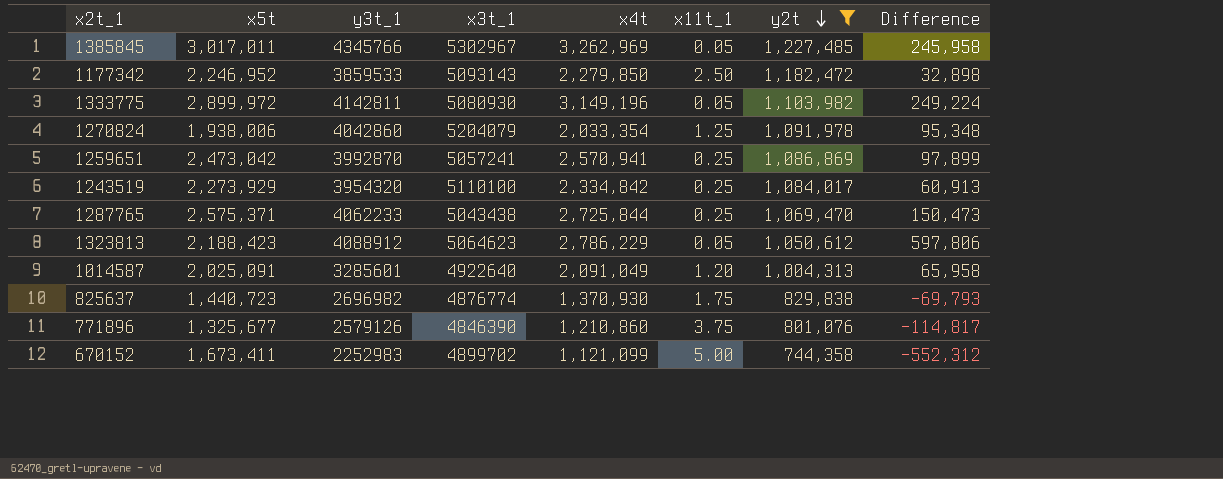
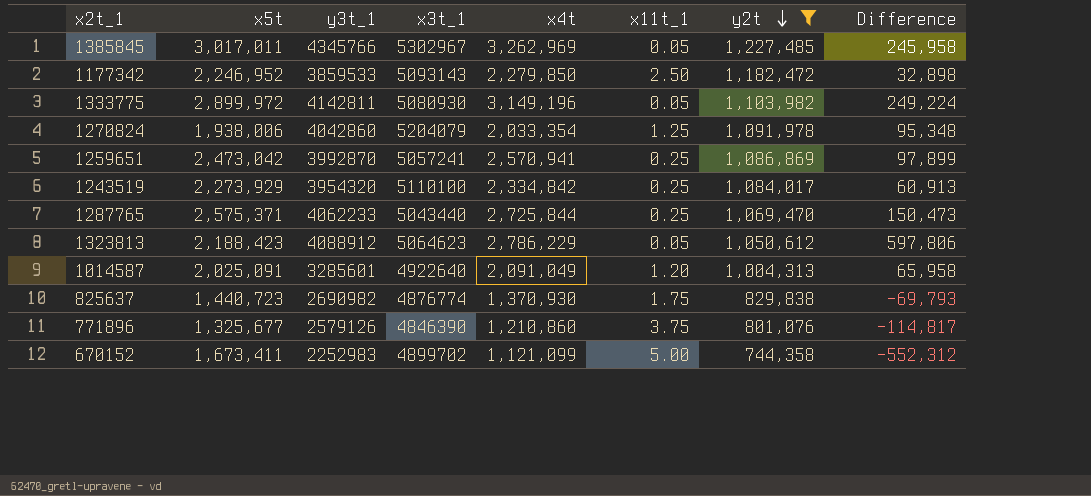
1287765 | x3t_1: 5043438 -> 5043440
825637 | y3t_1: 2696982 -> 2690982

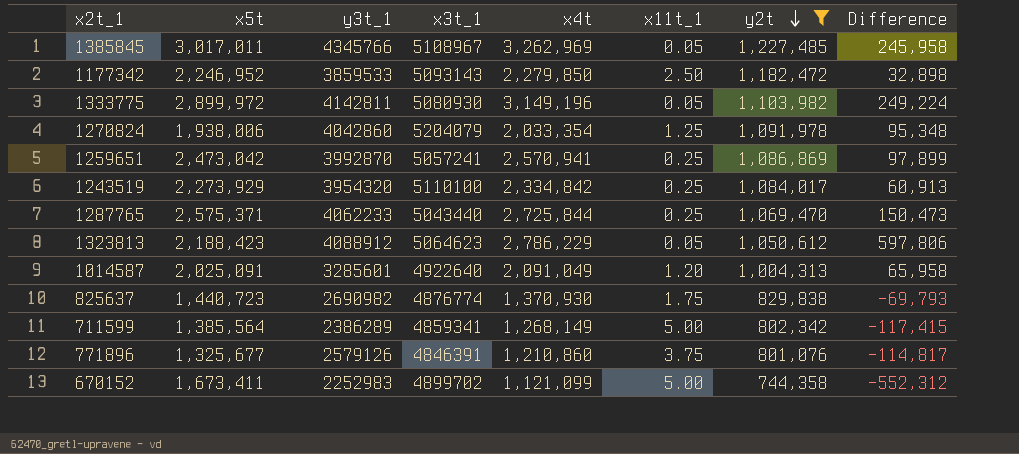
1385845 | x3t_1: 5302967 -> 5108967
row 711599: none -> 1,385,564 | 2386289 | 4859341 | 1,268,149 | 5.00 | 802,342 | -117,415
771896 | x3t_1: 4846390 -> 4846391

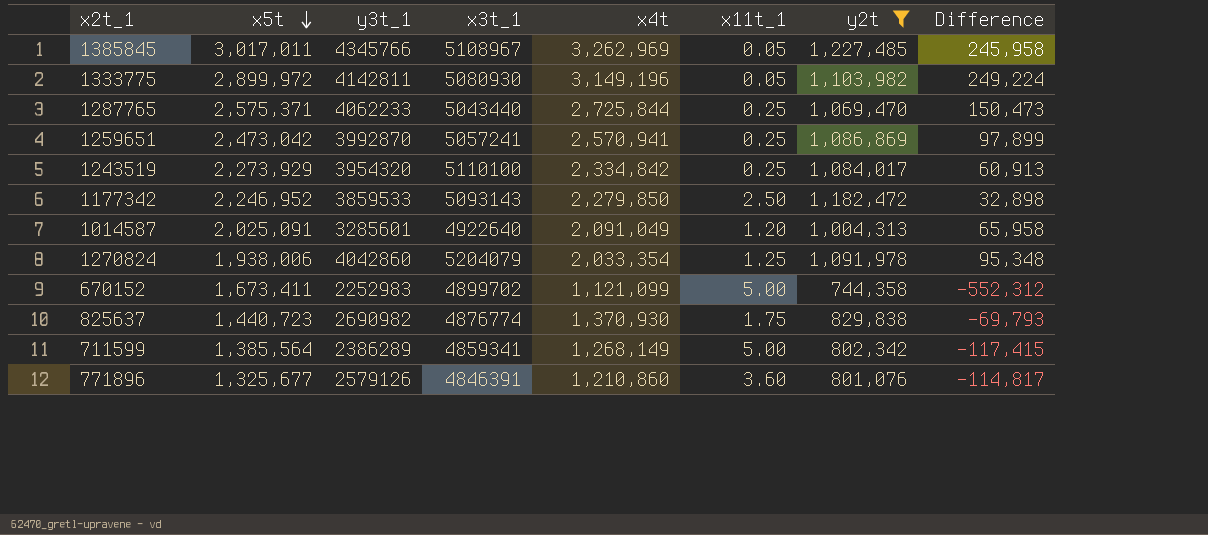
row order: y2t descending -> x5t descending
row 1323813: 2,188,423 | 4088912 | 5064623 | 2,786,229 | 0.05 | 1,050,612 | 597,806 -> none
771896 | x11t_1: 3.75 -> 3.60

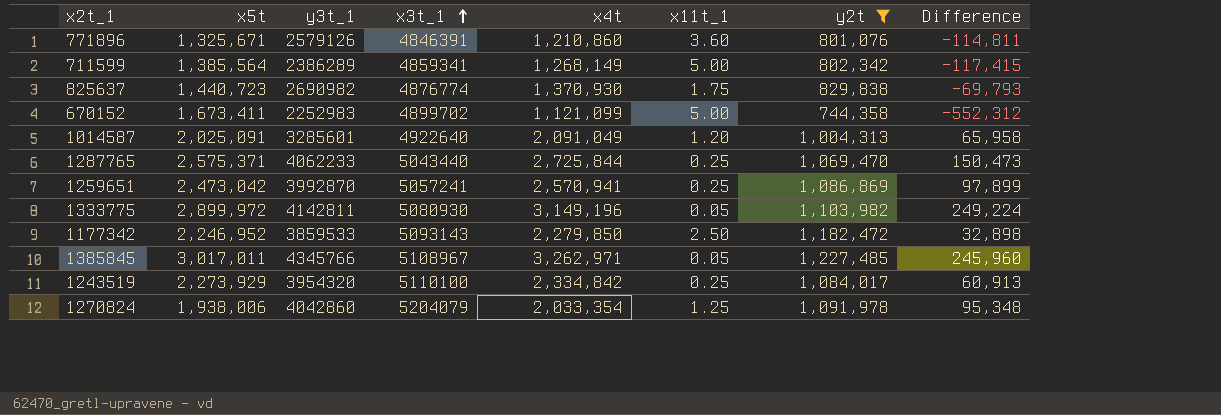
row order: x5t descending -> x3t_1 ascending
771896 | x5t: 1,325,677 -> 1,325,671
771896 | Difference: -114,817 -> -114,811
1385845 | x4t: 3,262,969 -> 3,262,971
1385845 | Difference: 245,958 -> 245,960

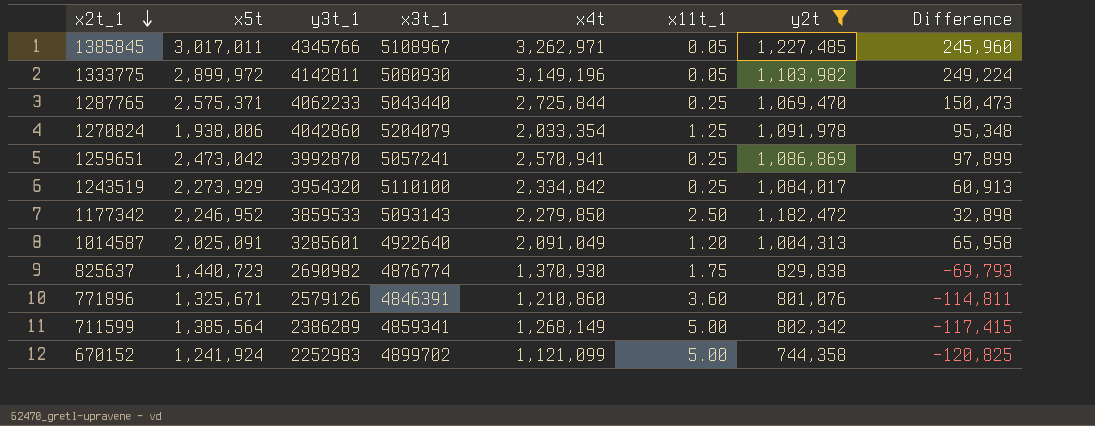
row order: x3t_1 ascending -> x2t_1 descending
670152 | x5t: 1,673,411 -> 1,241,924
670152 | Difference: -552,312 -> -120,825

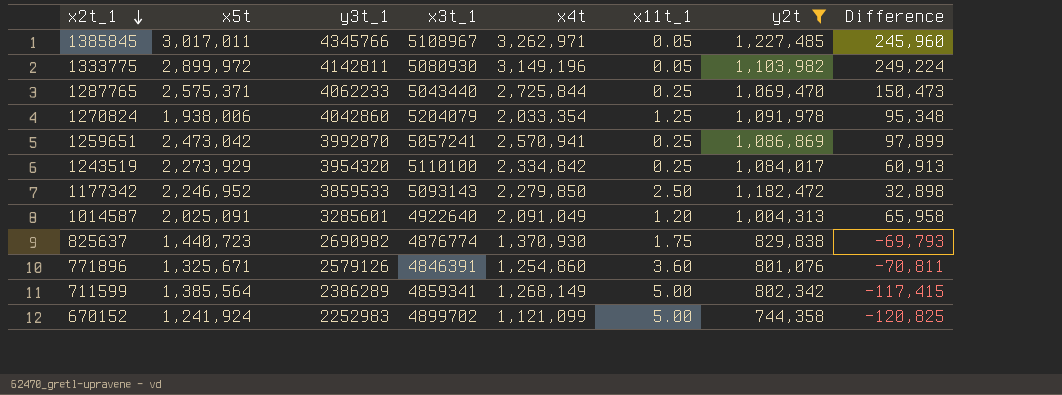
771896 | x4t: 1,210,860 -> 1,254,860
771896 | Difference: -114,811 -> -70,811

